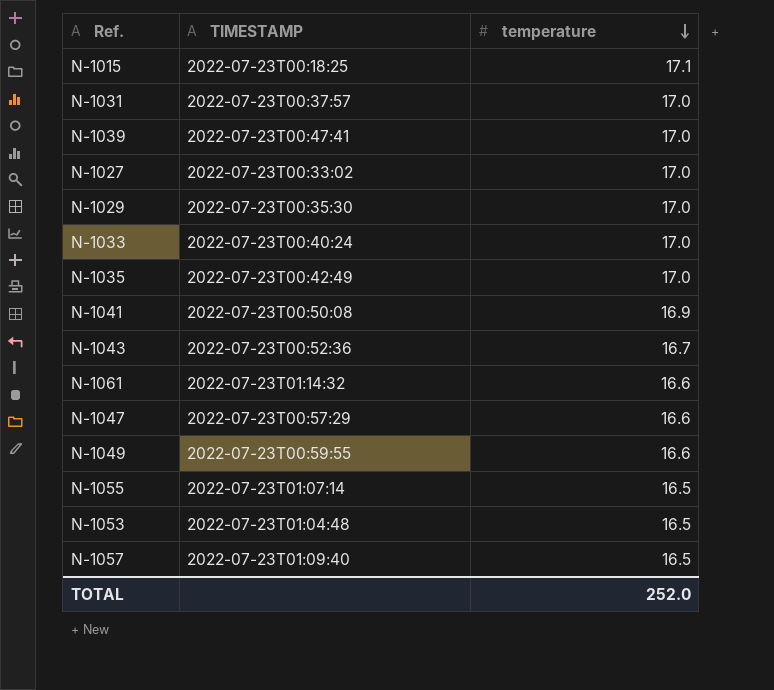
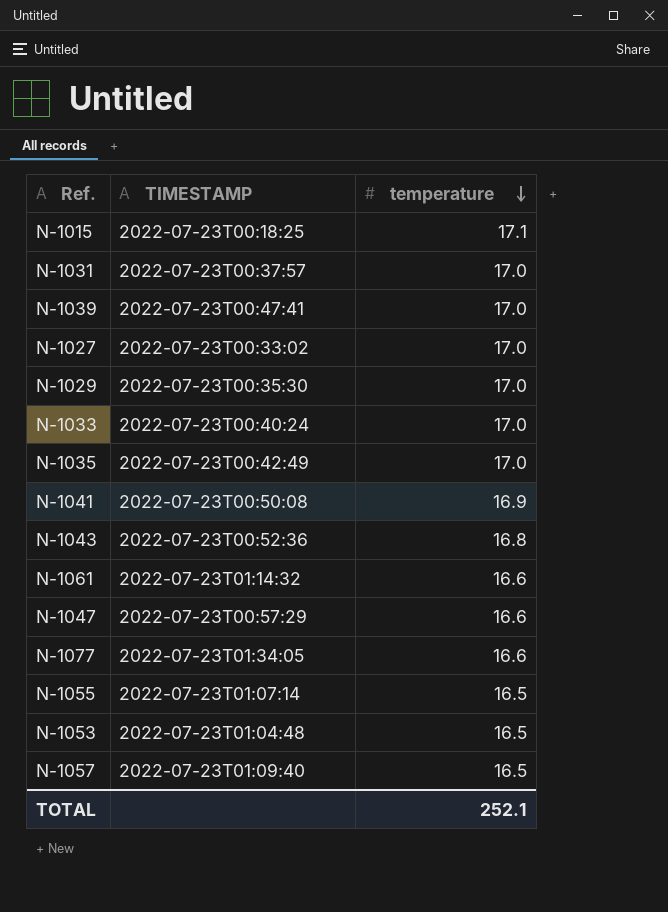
row N-1049: 2022-07-23T00:59:55 | 16.6 -> none
N-1043 | temperature: 16.7 -> 16.8
row N-1077: none -> 2022-07-23T01:34:05 | 16.6
TOTAL | temperature: 252.0 -> 252.1

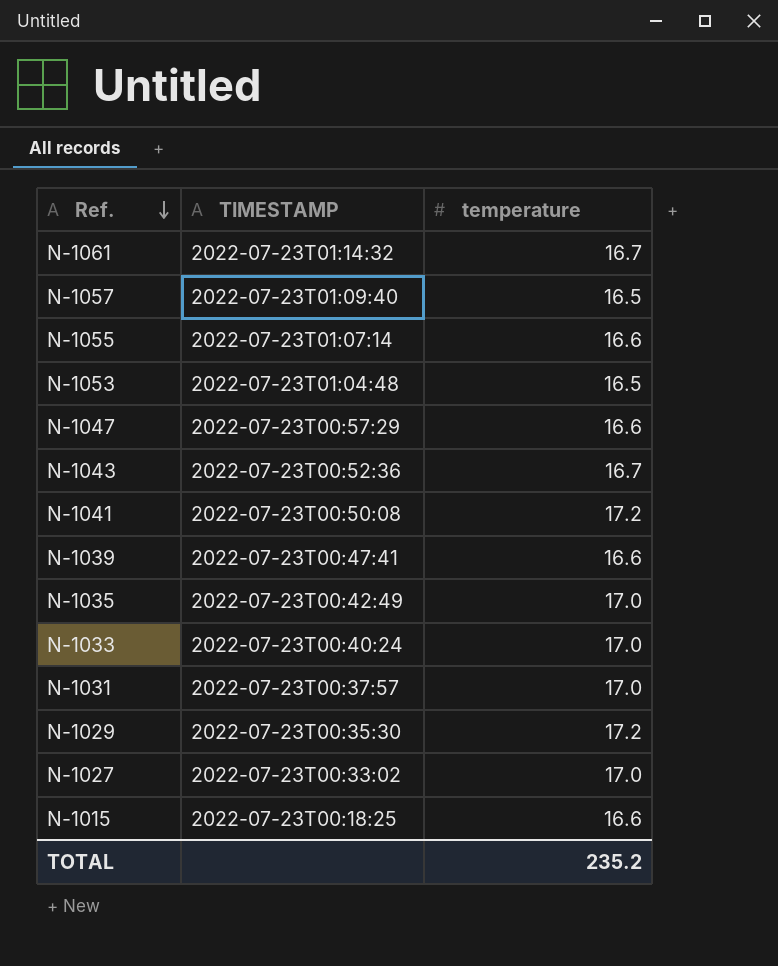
row order: temperature descending -> Ref. descending
row N-1077: 2022-07-23T01:34:05 | 16.6 -> none
N-1061 | temperature: 16.6 -> 16.7
N-1055 | temperature: 16.5 -> 16.6
N-1043 | temperature: 16.8 -> 16.7
N-1041 | temperature: 16.9 -> 17.2
N-1039 | temperature: 17.0 -> 16.6
N-1029 | temperature: 17.0 -> 17.2
N-1015 | temperature: 17.1 -> 16.6
TOTAL | temperature: 252.1 -> 235.2

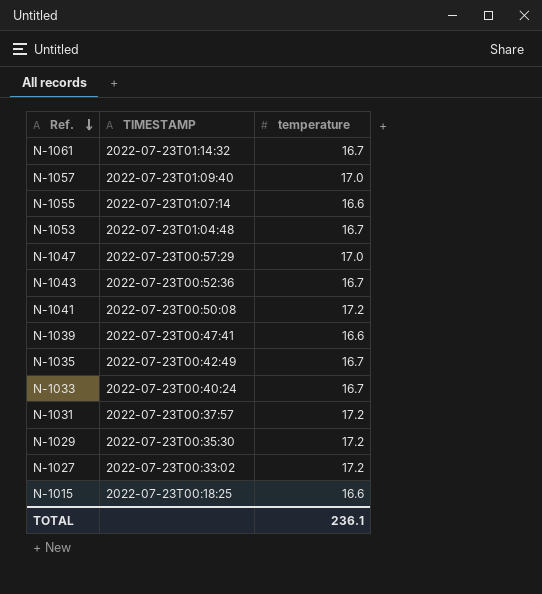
N-1057 | temperature: 16.5 -> 17.0
N-1053 | temperature: 16.5 -> 16.7
N-1047 | temperature: 16.6 -> 17.0
N-1035 | temperature: 17.0 -> 16.7
N-1033 | temperature: 17.0 -> 16.7
N-1031 | temperature: 17.0 -> 17.2
N-1027 | temperature: 17.0 -> 17.2
TOTAL | temperature: 235.2 -> 236.1

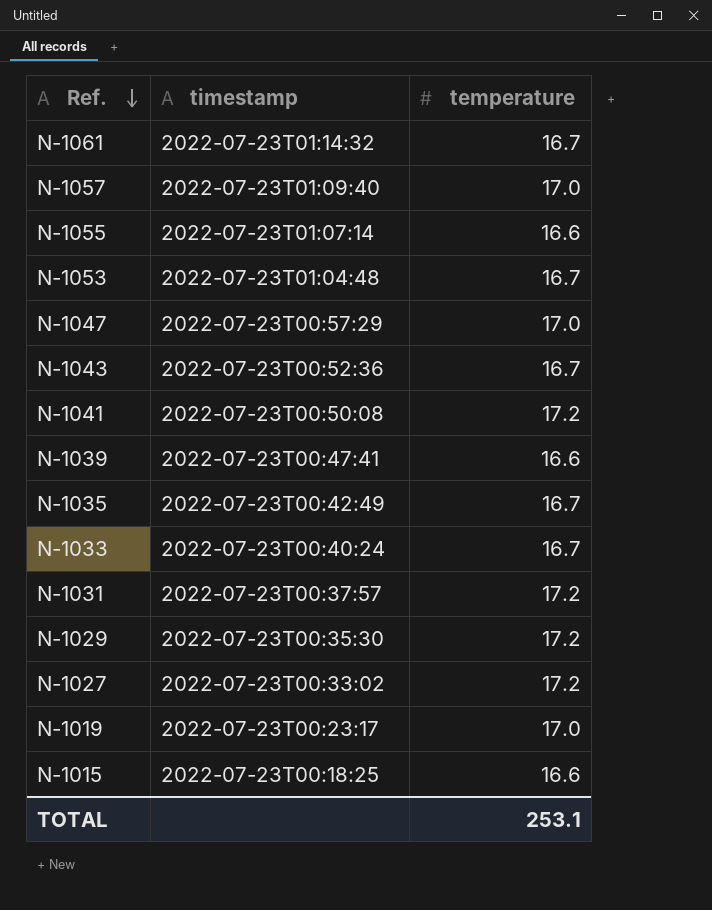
column name: TIMESTAMP -> timestamp
row N-1019: none -> 2022-07-23T00:23:17 | 17.0
TOTAL | temperature: 236.1 -> 253.1

